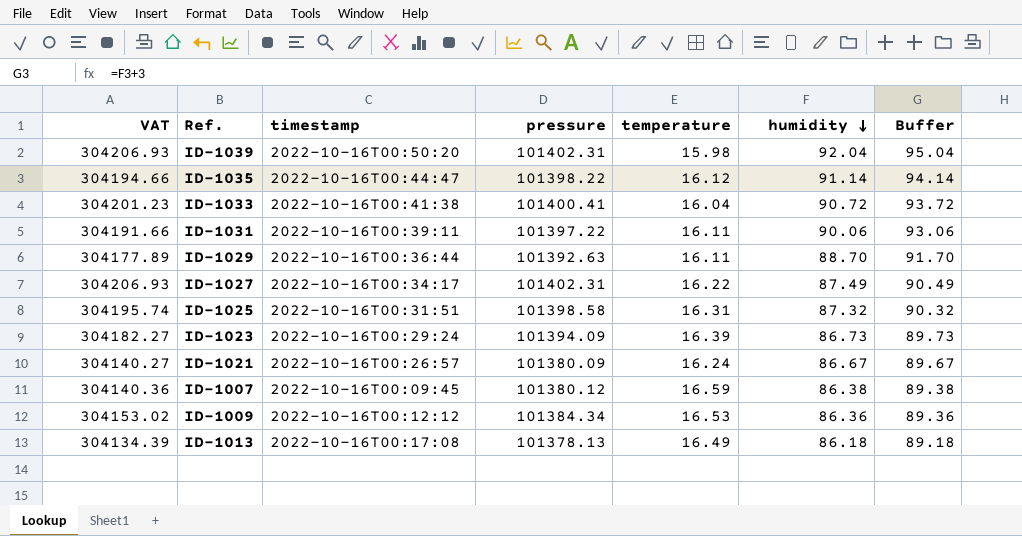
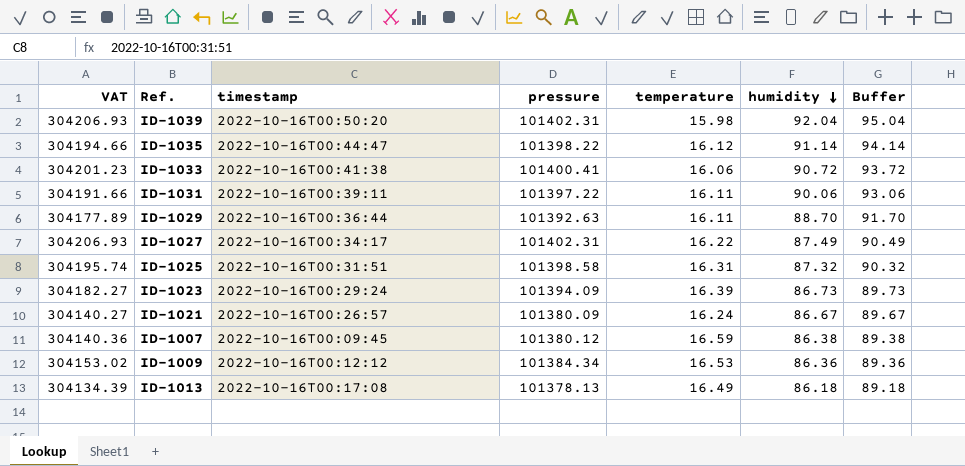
ID-1033 | temperature: 16.04 -> 16.06

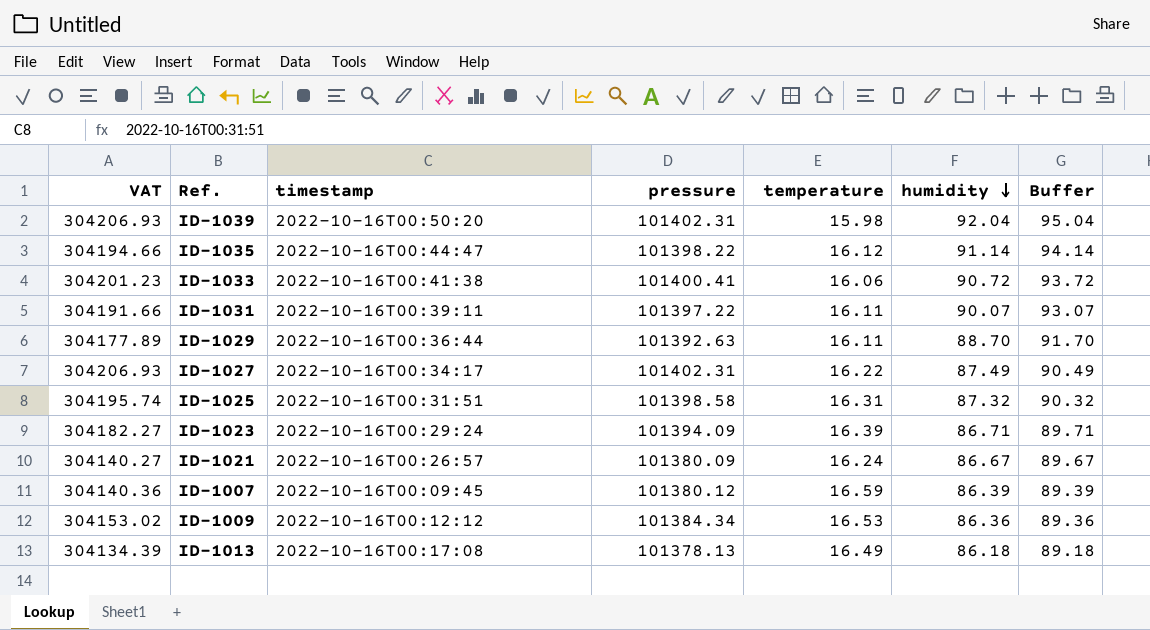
ID-1031 | humidity: 90.06 -> 90.07
ID-1031 | Buffer: 93.06 -> 93.07
ID-1023 | humidity: 86.73 -> 86.71
ID-1023 | Buffer: 89.73 -> 89.71
ID-1007 | humidity: 86.38 -> 86.39
ID-1007 | Buffer: 89.38 -> 89.39

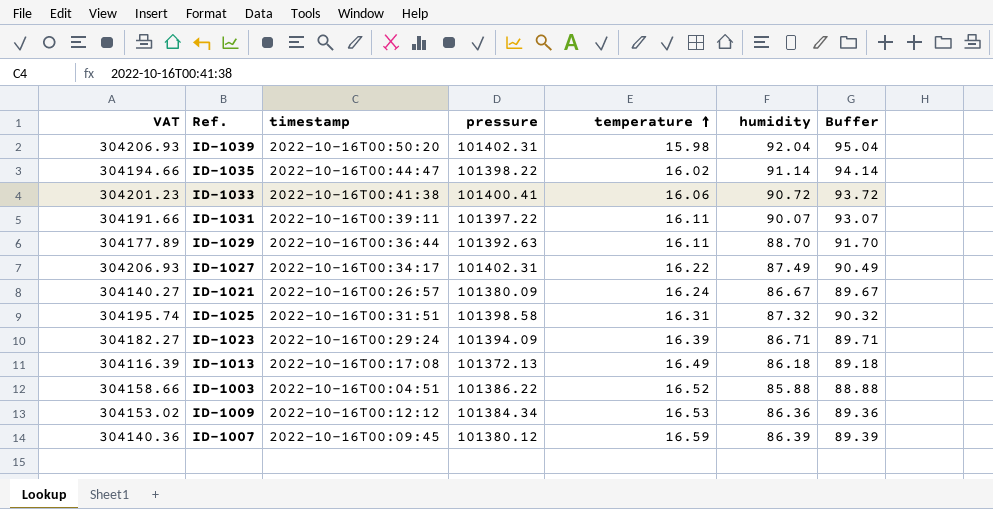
row order: humidity descending -> temperature ascending
ID-1035 | temperature: 16.12 -> 16.02
ID-1013 | VAT: 304134.39 -> 304116.39
ID-1013 | pressure: 101378.13 -> 101372.13
row ID-1003: none -> 304158.66 | 2022-10-16T00:04:51 | 101386.22 | 16.52 | 85.88 | 88.88

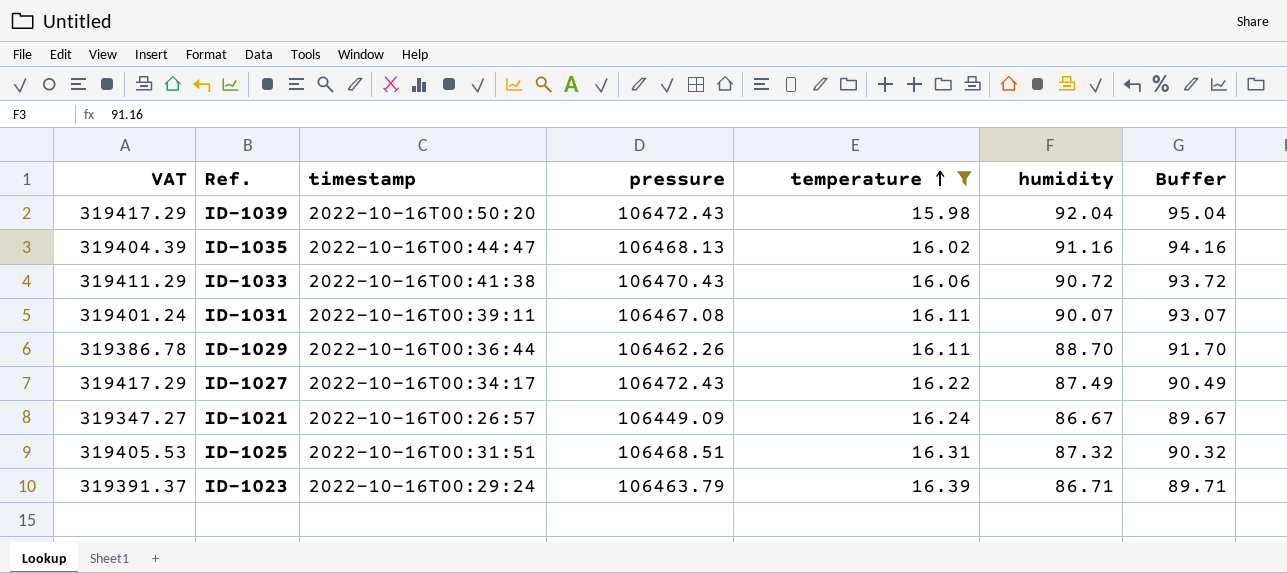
filter: none -> temperature <= 16.39
ID-1039 | VAT: 304206.93 -> 319417.29
ID-1039 | pressure: 101402.31 -> 106472.43
ID-1035 | VAT: 304194.66 -> 319404.39
ID-1035 | pressure: 101398.22 -> 106468.13
ID-1035 | humidity: 91.14 -> 91.16
ID-1035 | Buffer: 94.14 -> 94.16
ID-1033 | VAT: 304201.23 -> 319411.29
ID-1033 | pressure: 101400.41 -> 106470.43
ID-1031 | VAT: 304191.66 -> 319401.24
ID-1031 | pressure: 101397.22 -> 106467.08
ID-1029 | VAT: 304177.89 -> 319386.78
ID-1029 | pressure: 101392.63 -> 106462.26
ID-1027 | VAT: 304206.93 -> 319417.29
ID-1027 | pressure: 101402.31 -> 106472.43
ID-1021 | VAT: 304140.27 -> 319347.27
ID-1021 | pressure: 101380.09 -> 106449.09
ID-1025 | VAT: 304195.74 -> 319405.53
ID-1025 | pressure: 101398.58 -> 106468.51
ID-1023 | VAT: 304182.27 -> 319391.37
ID-1023 | pressure: 101394.09 -> 106463.79

